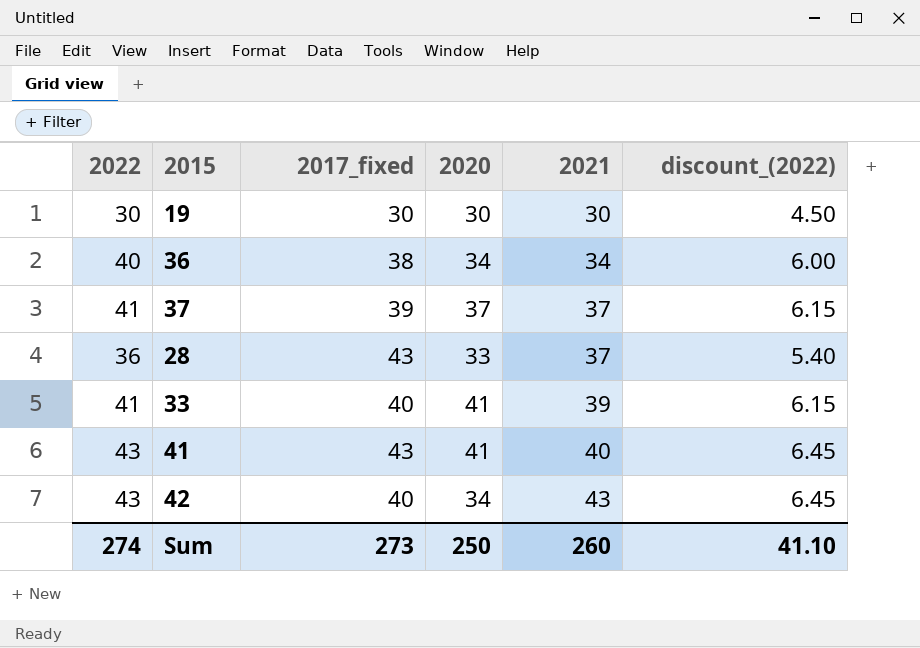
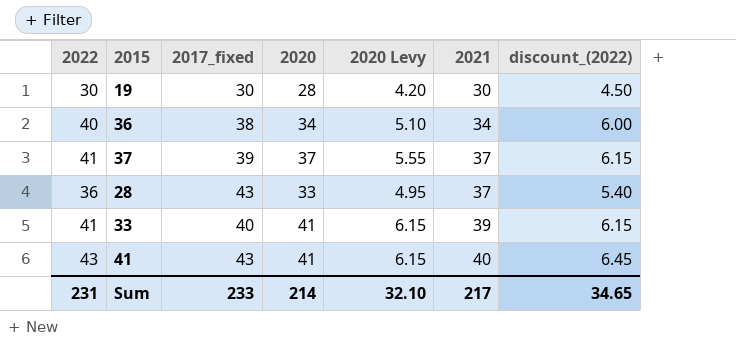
column 2020 Levy | formula: none -> [2020] * 0.15
row 42: 43 | 40 | 34 | 43 | 6.45 -> none
19 | 2020: 30 -> 28
Sum | 2022: 274 -> 231
Sum | 2017_fixed: 273 -> 233
Sum | 2020: 250 -> 214
Sum | 2021: 260 -> 217
Sum | discount_(2022): 41.10 -> 34.65

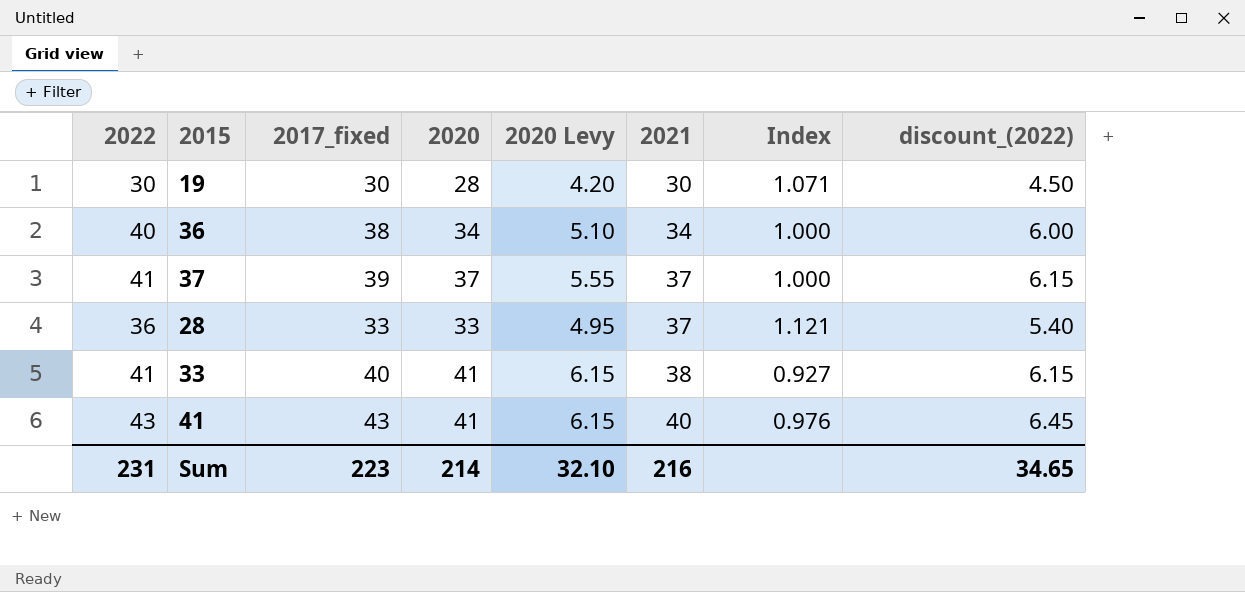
column Index | formula: none -> [2021] / [2020]
28 | 2017_fixed: 43 -> 33
33 | 2021: 39 -> 38
Sum | 2017_fixed: 233 -> 223
Sum | 2021: 217 -> 216

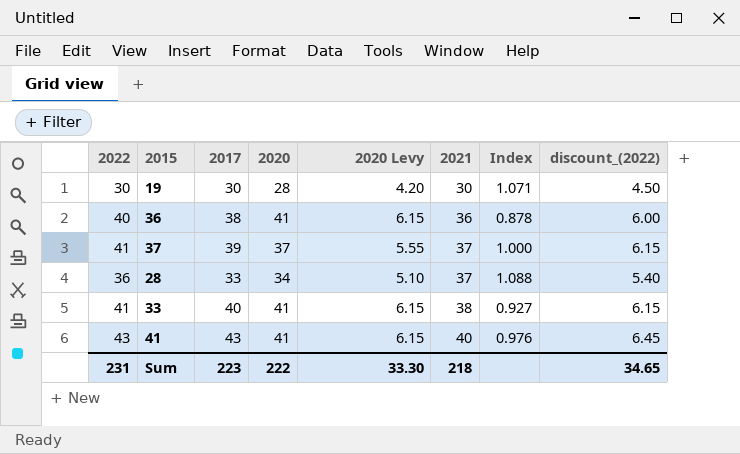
column name: 2017_fixed -> 2017
36 | 2020: 34 -> 41
36 | 2020 Levy: 5.10 -> 6.15
36 | 2021: 34 -> 36
36 | Index: 1.000 -> 0.878
28 | 2020: 33 -> 34
28 | 2020 Levy: 4.95 -> 5.10
28 | Index: 1.121 -> 1.088
Sum | 2020: 214 -> 222
Sum | 2020 Levy: 32.10 -> 33.30
Sum | 2021: 216 -> 218

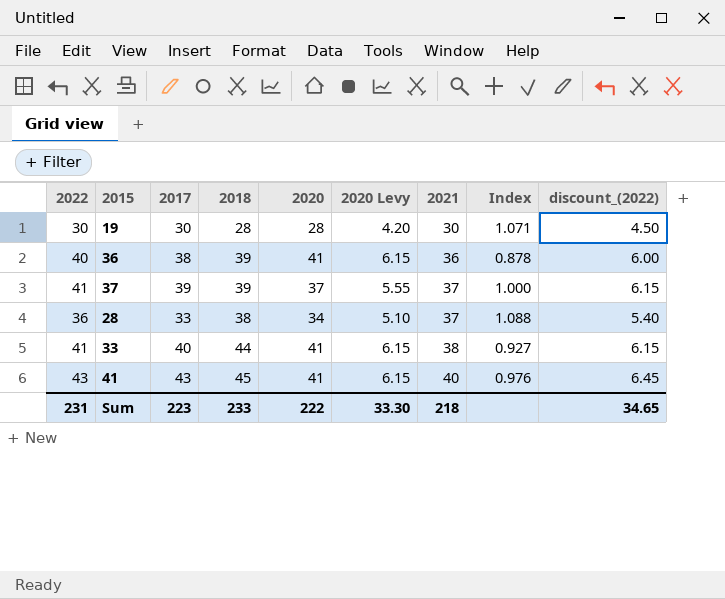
column 2018 | position: none -> 4

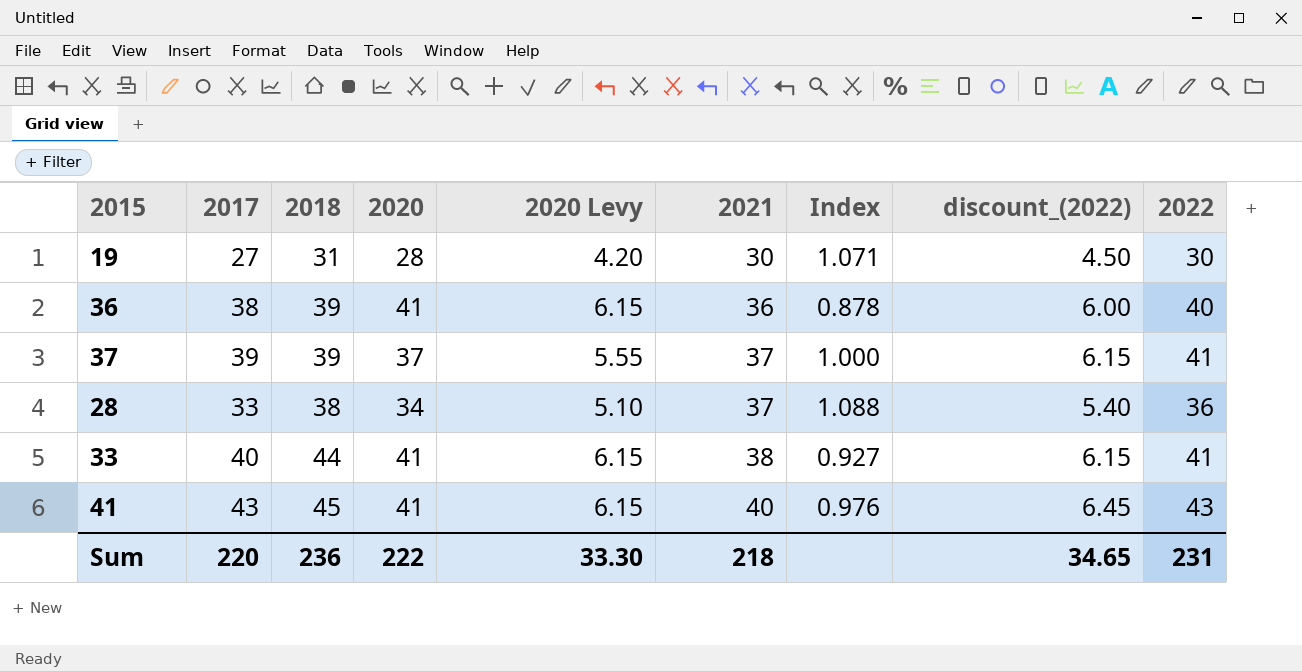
column 2022 | position: 1 -> 9
19 | 2017: 30 -> 27
19 | 2018: 28 -> 31
Sum | 2017: 223 -> 220
Sum | 2018: 233 -> 236

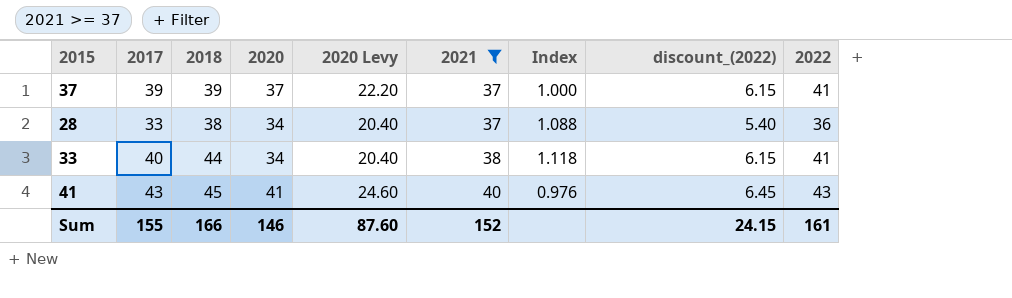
filter: none -> 2021 >= 37
column 2020 Levy | formula: [2020] * 0.15 -> [2020] * 0.6
33 | 2020: 41 -> 34
33 | Index: 0.927 -> 1.118
Sum | 2017: 220 -> 155
Sum | 2018: 236 -> 166
Sum | 2020: 222 -> 146
Sum | 2020 Levy: 33.30 -> 87.60
Sum | 2021: 218 -> 152
Sum | discount_(2022): 34.65 -> 24.15
Sum | 2022: 231 -> 161

